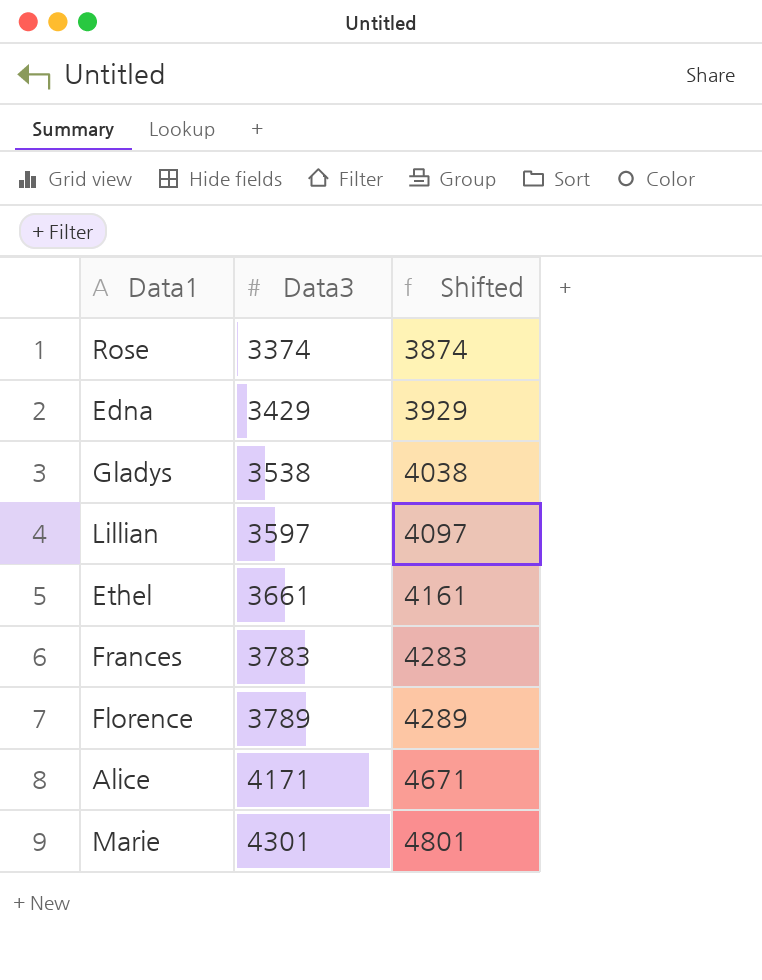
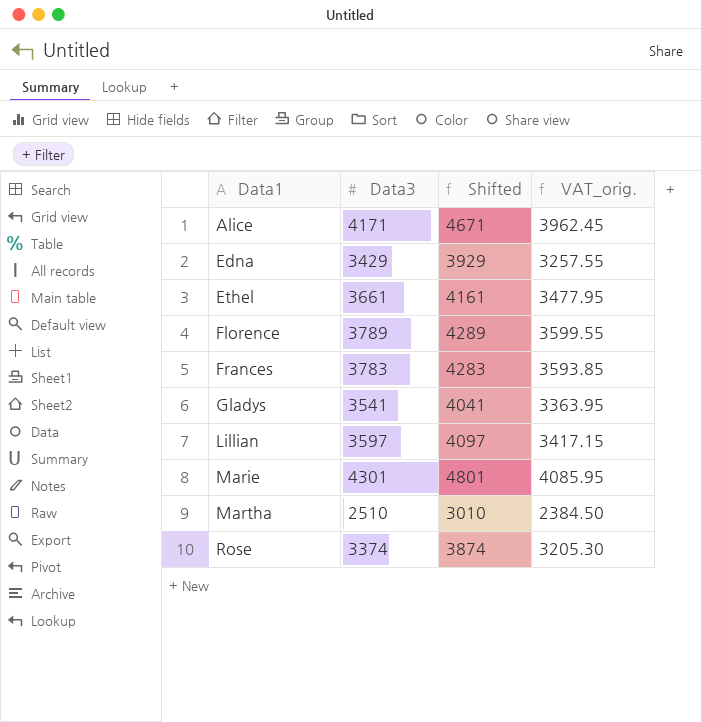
row order: Data3 ascending -> Data1 ascending
column VAT_orig. | formula: none -> [Data3] * 0.95
Gladys | Data3: 3538 -> 3541
Gladys | Shifted: 4038 -> 4041
row Martha: none -> 2510 | 3010 | 2384.50

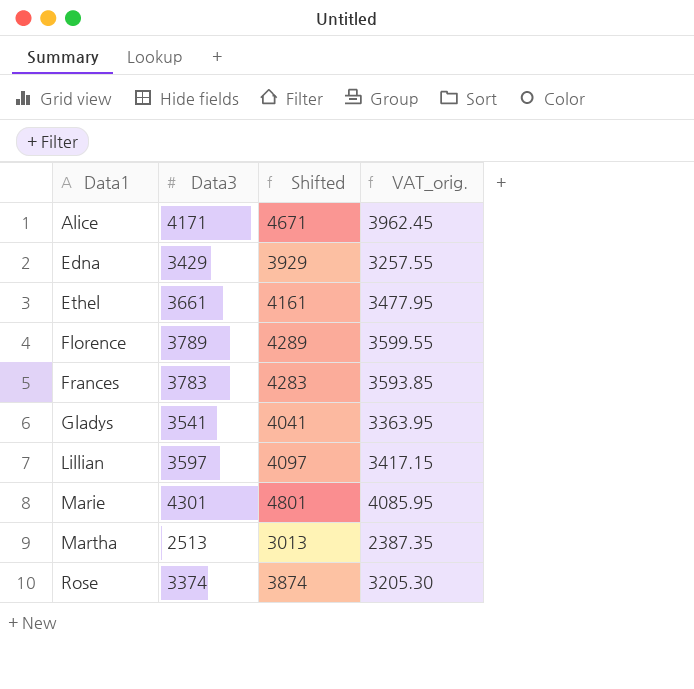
Martha | Data3: 2510 -> 2513
Martha | Shifted: 3010 -> 3013
Martha | VAT_orig.: 2384.50 -> 2387.35

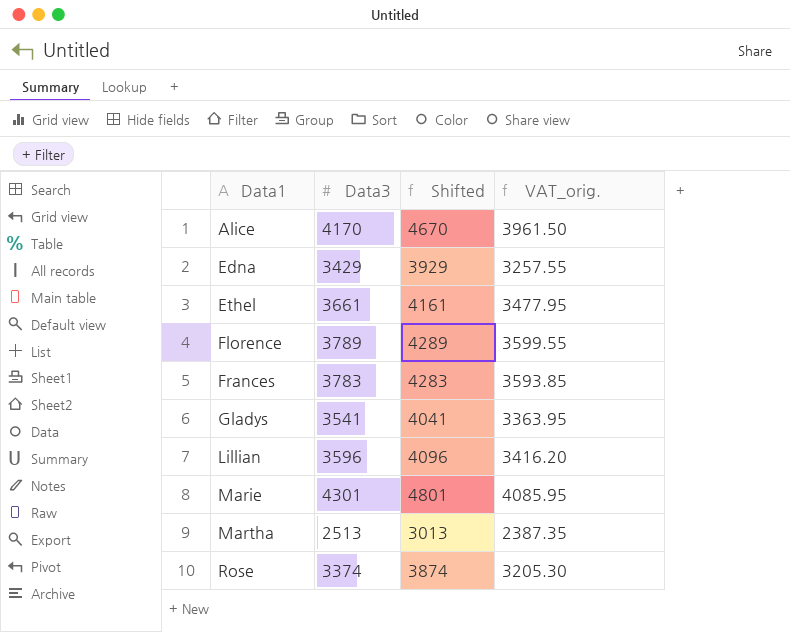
Alice | Data3: 4171 -> 4170
Alice | Shifted: 4671 -> 4670
Alice | VAT_orig.: 3962.45 -> 3961.50
Lillian | Data3: 3597 -> 3596
Lillian | Shifted: 4097 -> 4096
Lillian | VAT_orig.: 3417.15 -> 3416.20

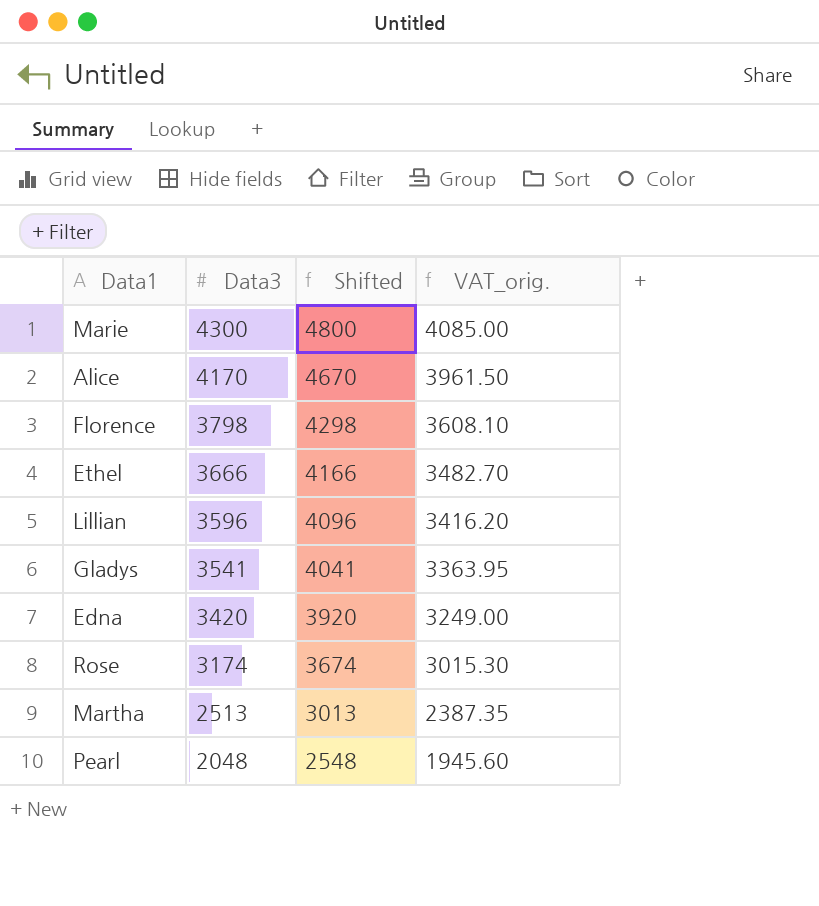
row order: Data1 ascending -> Data3 descending
row Frances: 3783 | 4283 | 3593.85 -> none
Marie | Data3: 4301 -> 4300
Marie | Shifted: 4801 -> 4800
Marie | VAT_orig.: 4085.95 -> 4085.00
Florence | Data3: 3789 -> 3798
Florence | Shifted: 4289 -> 4298
Florence | VAT_orig.: 3599.55 -> 3608.10
Ethel | Data3: 3661 -> 3666
Ethel | Shifted: 4161 -> 4166
Ethel | VAT_orig.: 3477.95 -> 3482.70
Edna | Data3: 3429 -> 3420
Edna | Shifted: 3929 -> 3920
Edna | VAT_orig.: 3257.55 -> 3249.00
Rose | Data3: 3374 -> 3174
Rose | Shifted: 3874 -> 3674
Rose | VAT_orig.: 3205.30 -> 3015.30
row Pearl: none -> 2048 | 2548 | 1945.60

